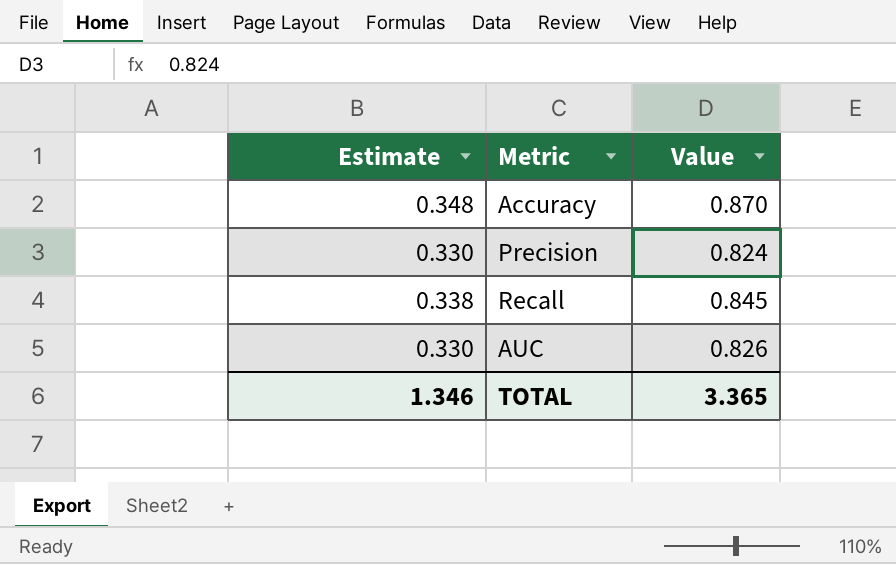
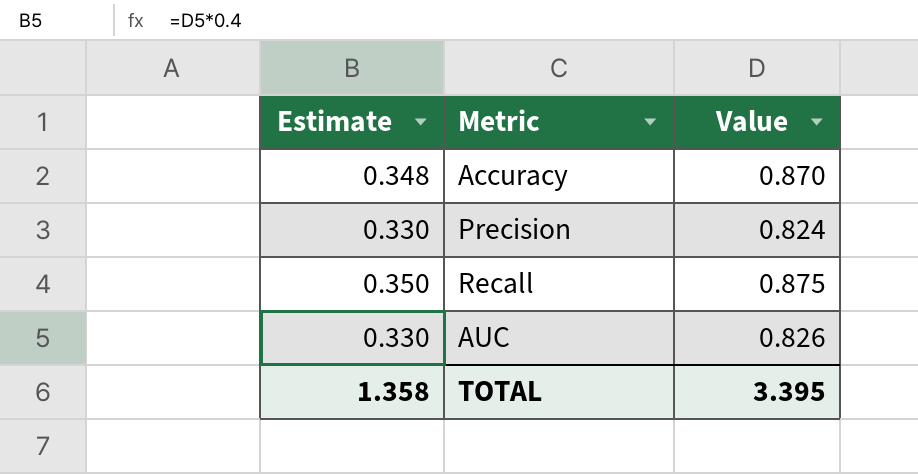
Recall | Estimate: 0.338 -> 0.350
Recall | Value: 0.845 -> 0.875
TOTAL | Estimate: 1.346 -> 1.358
TOTAL | Value: 3.365 -> 3.395

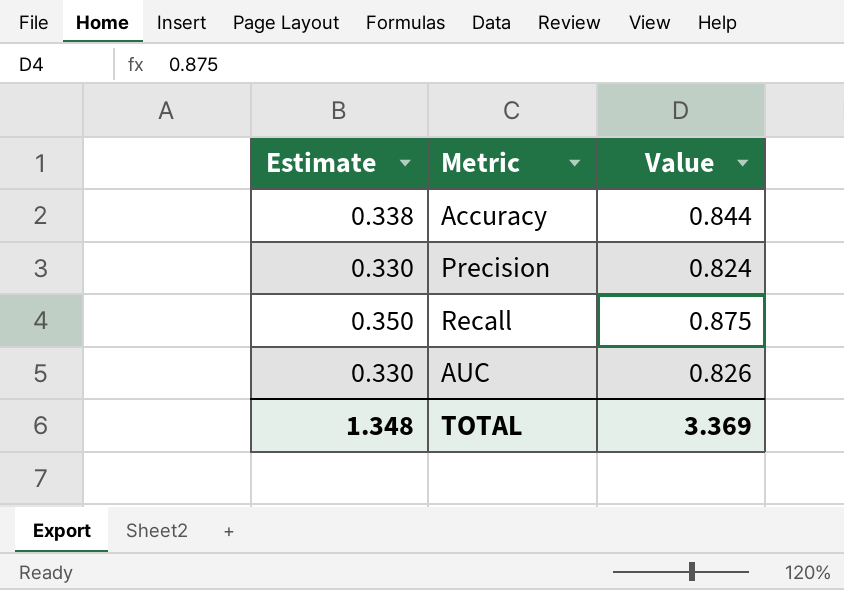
Accuracy | Estimate: 0.348 -> 0.338
Accuracy | Value: 0.870 -> 0.844
TOTAL | Estimate: 1.358 -> 1.348
TOTAL | Value: 3.395 -> 3.369

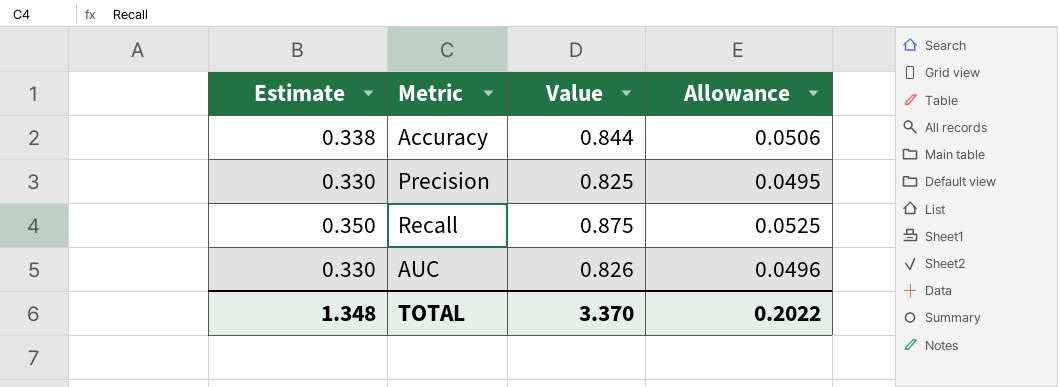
column Allowance | formula: none -> [Value] * 0.06
Precision | Value: 0.824 -> 0.825
TOTAL | Value: 3.369 -> 3.370

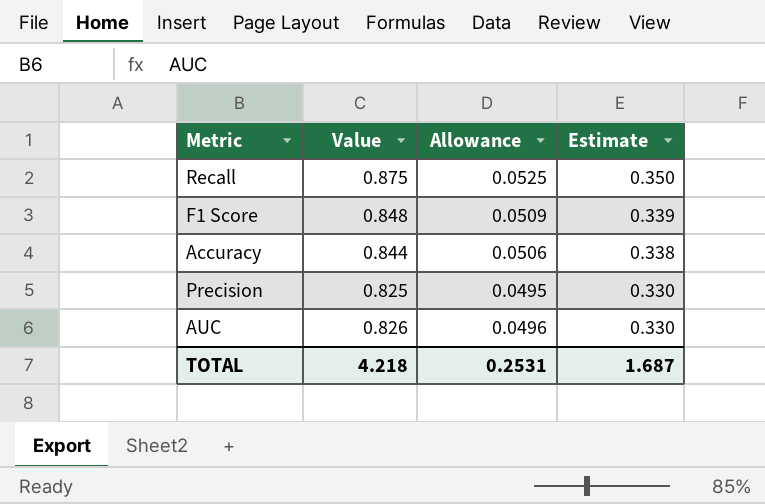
row order: none -> Estimate descending
column Estimate | position: 1 -> 4
row F1 Score: none -> 0.848 | 0.0509 | 0.339
TOTAL | Value: 3.370 -> 4.218
TOTAL | Allowance: 0.2022 -> 0.2531
TOTAL | Estimate: 1.348 -> 1.687

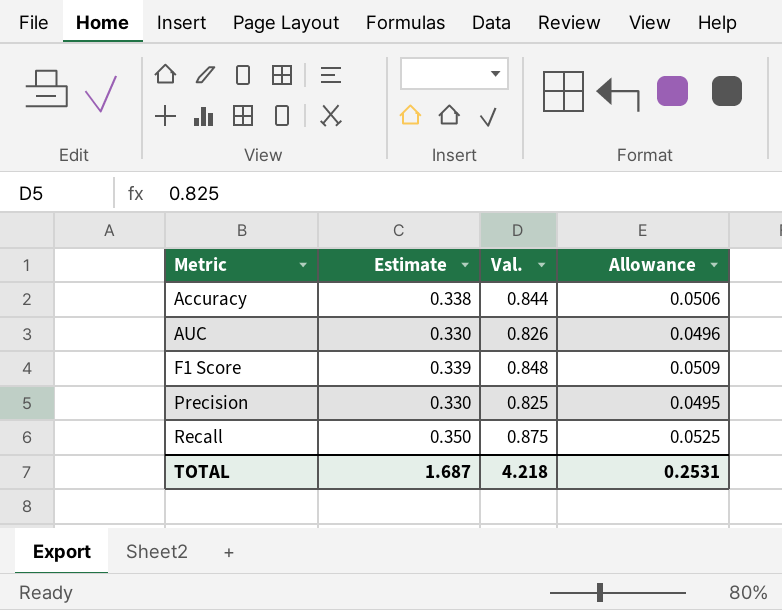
row order: Estimate descending -> Metric ascending
column Estimate | position: 4 -> 2
column name: Value -> Val.

